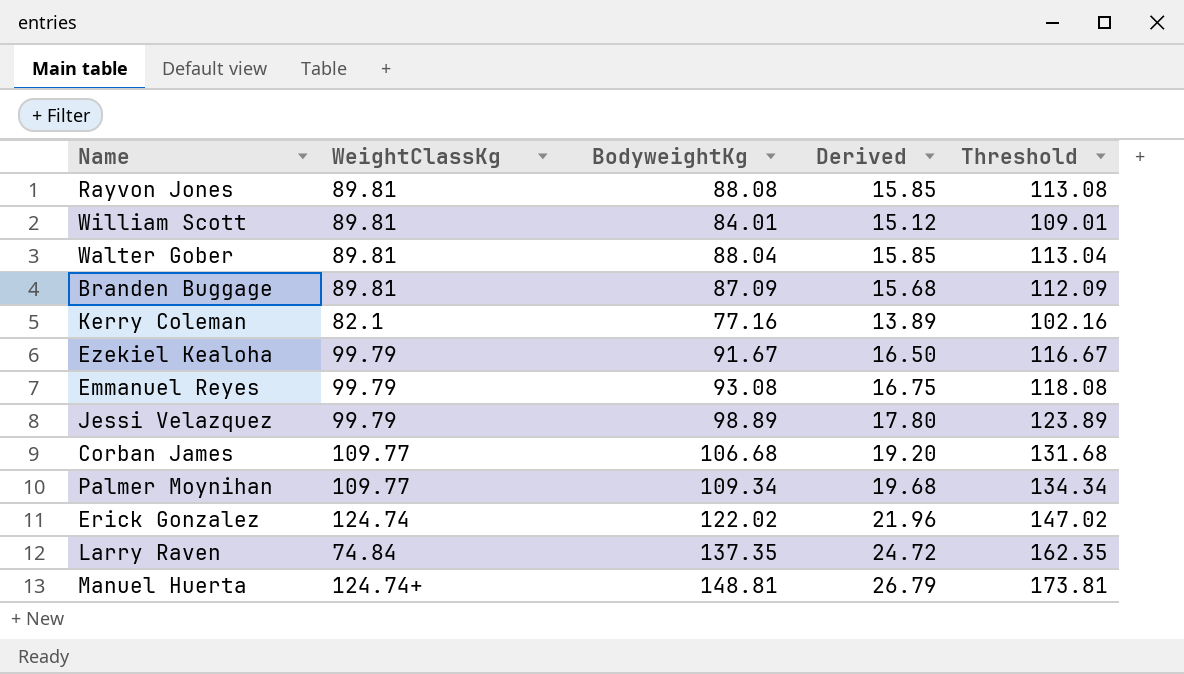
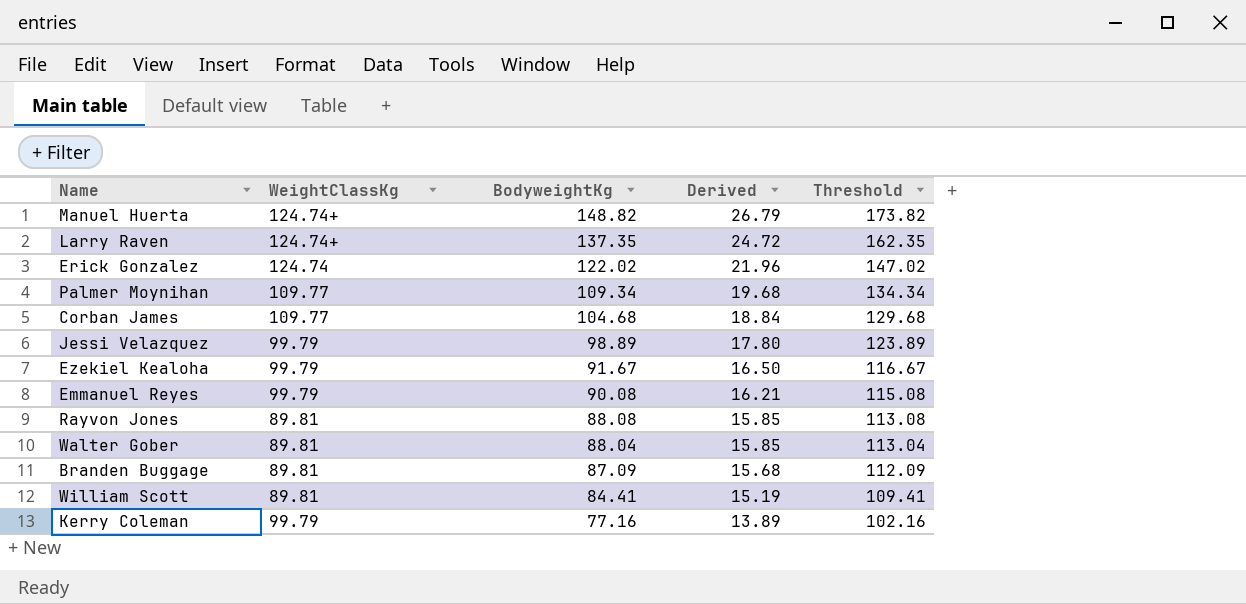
row order: none -> BodyweightKg descending
Manuel Huerta | BodyweightKg: 148.81 -> 148.82
Manuel Huerta | Threshold: 173.81 -> 173.82
Larry Raven | WeightClassKg: 74.84 -> 124.74+
Corban James | BodyweightKg: 106.68 -> 104.68
Corban James | Derived: 19.20 -> 18.84
Corban James | Threshold: 131.68 -> 129.68
Emmanuel Reyes | BodyweightKg: 93.08 -> 90.08
Emmanuel Reyes | Derived: 16.75 -> 16.21
Emmanuel Reyes | Threshold: 118.08 -> 115.08
William Scott | BodyweightKg: 84.01 -> 84.41
William Scott | Derived: 15.12 -> 15.19
William Scott | Threshold: 109.01 -> 109.41
Kerry Coleman | WeightClassKg: 82.1 -> 99.79

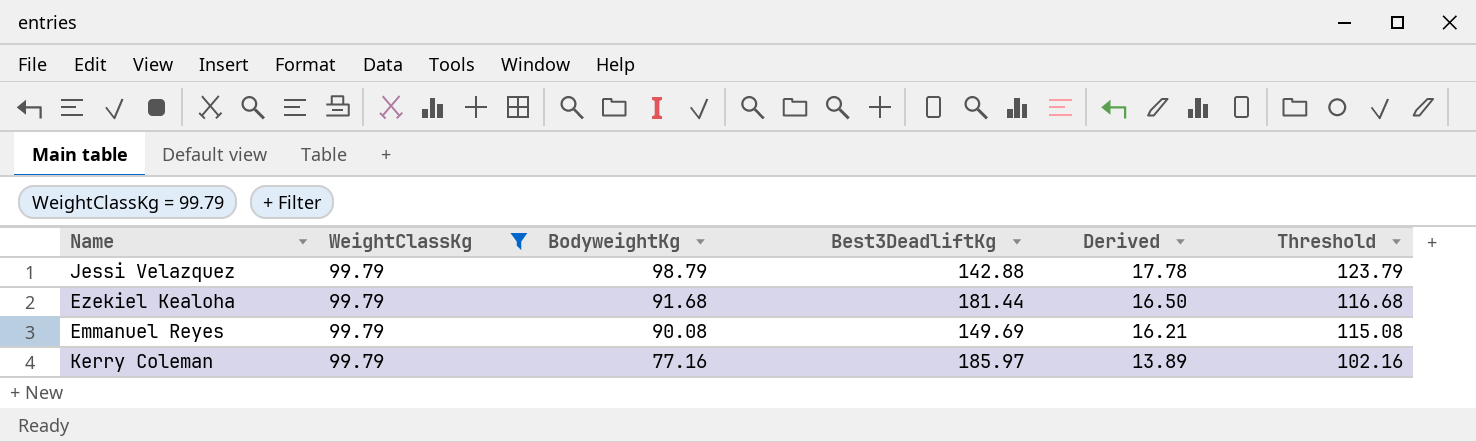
filter: none -> WeightClassKg = 99.79
column Best3DeadliftKg | position: none -> 4
Jessi Velazquez | BodyweightKg: 98.89 -> 98.79
Jessi Velazquez | Derived: 17.80 -> 17.78
Jessi Velazquez | Threshold: 123.89 -> 123.79
Ezekiel Kealoha | BodyweightKg: 91.67 -> 91.68
Ezekiel Kealoha | Threshold: 116.67 -> 116.68

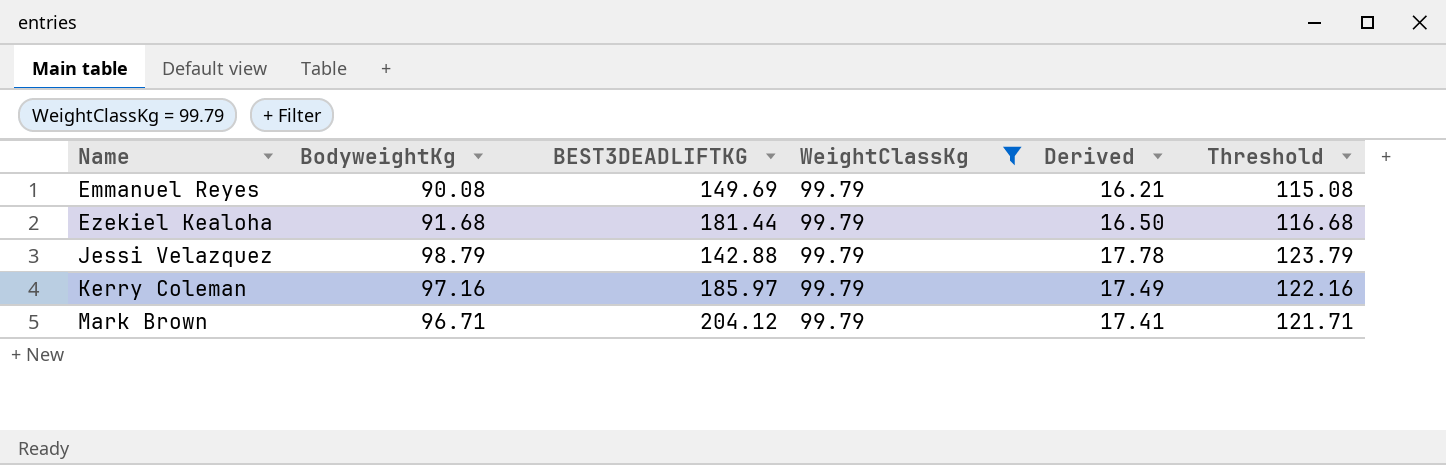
row order: BodyweightKg descending -> Name ascending
column name: Best3DeadliftKg -> BEST3DEADLIFTKG
column WeightClassKg | position: 2 -> 4
Kerry Coleman | BodyweightKg: 77.16 -> 97.16
Kerry Coleman | Derived: 13.89 -> 17.49
Kerry Coleman | Threshold: 102.16 -> 122.16
row Mark Brown: none -> 96.71 | 204.12 | 99.79 | 17.41 | 121.71

